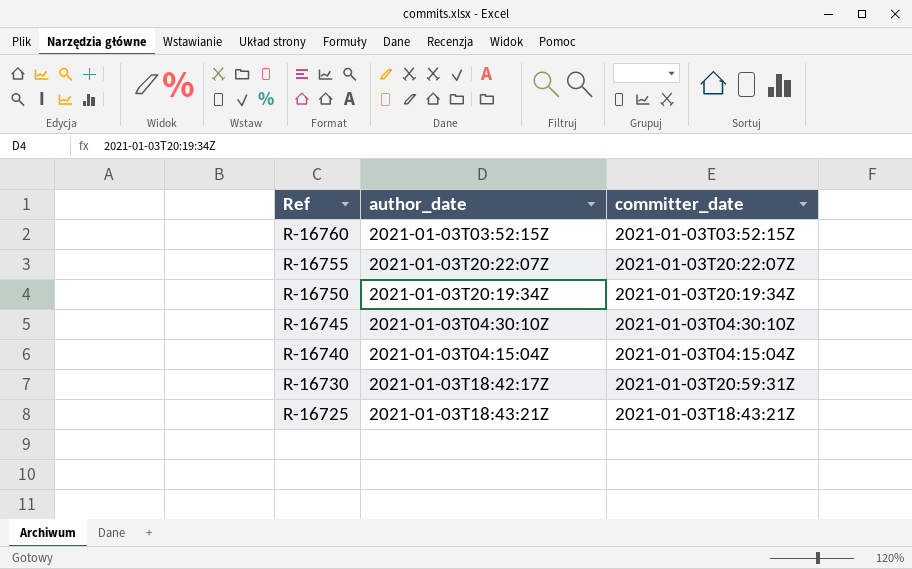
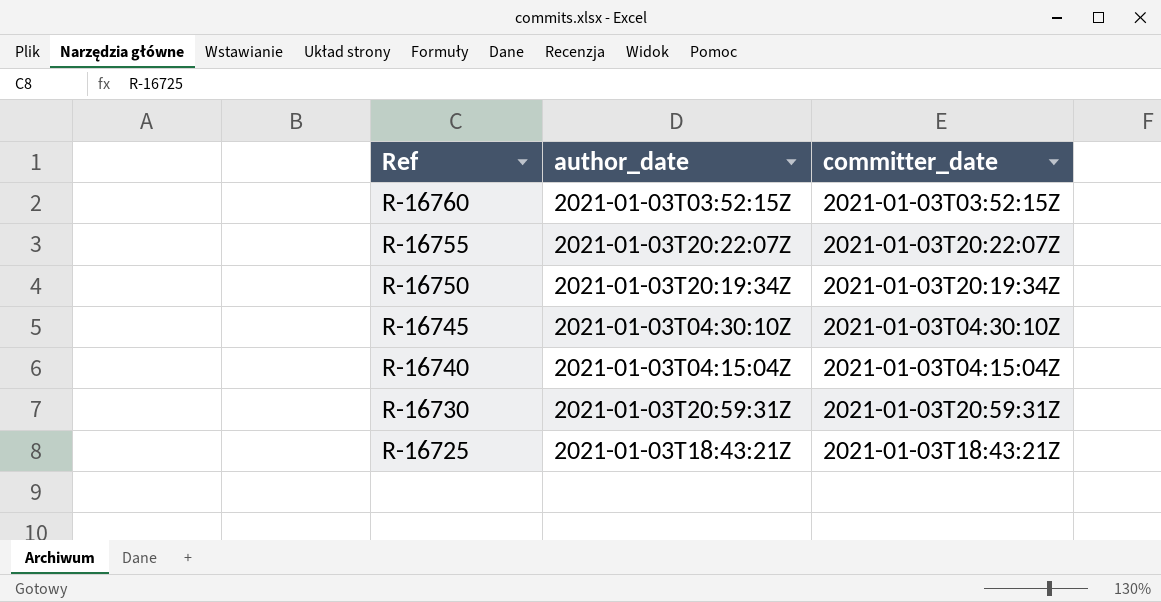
R-16730 | author_date: 2021-01-03T18:42:17Z -> 2021-01-03T20:59:31Z

